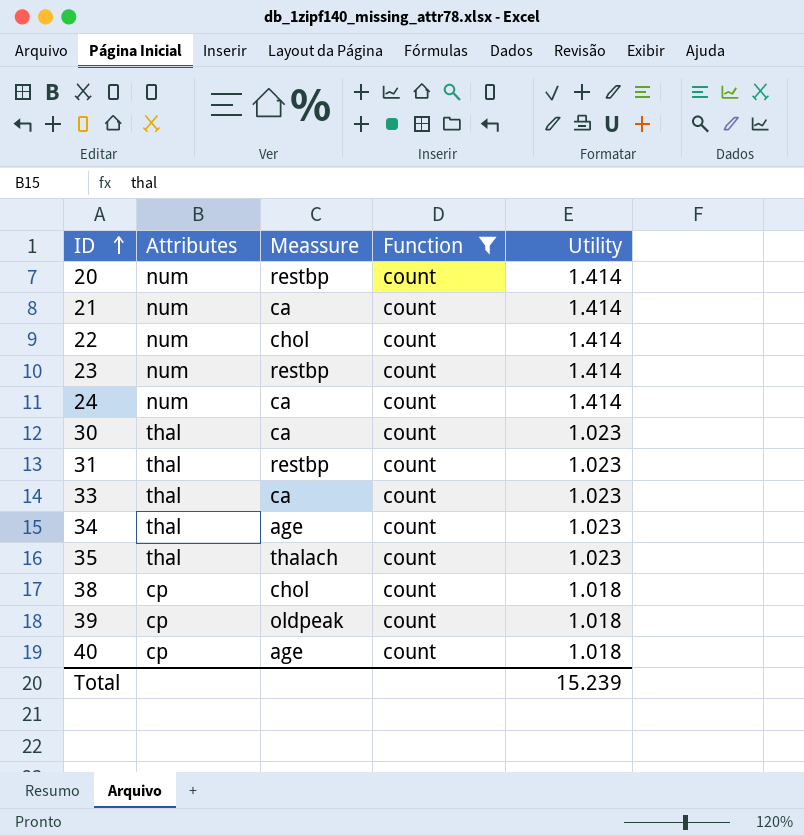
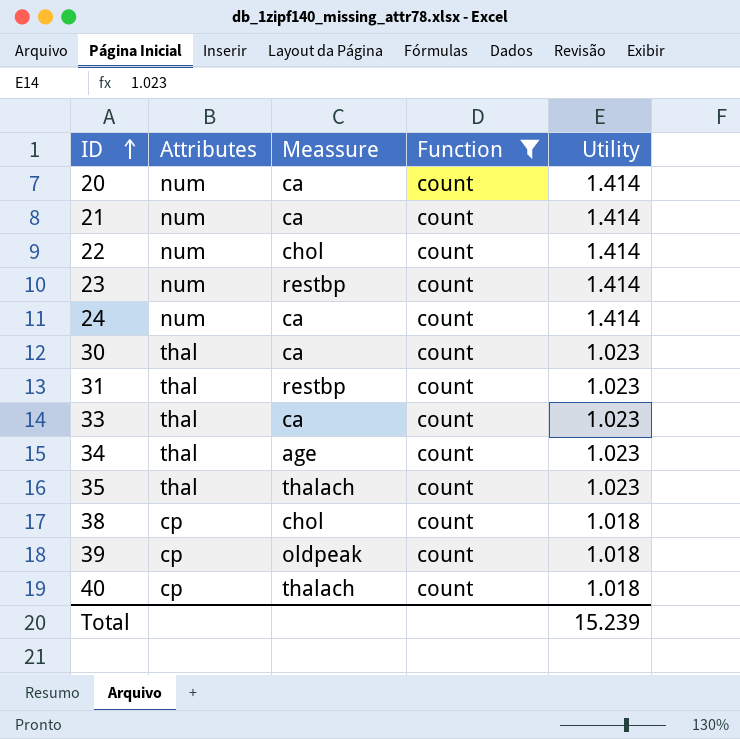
20 | Meassure: restbp -> ca
40 | Meassure: age -> thalach

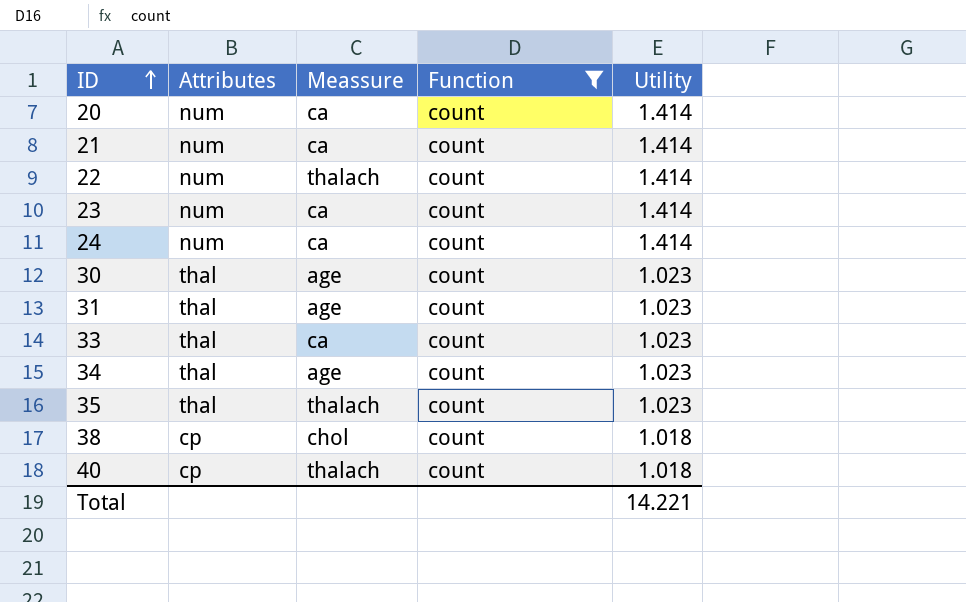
row 39: cp | oldpeak | count | 1.018 -> none
22 | Meassure: chol -> thalach
23 | Meassure: restbp -> ca
30 | Meassure: ca -> age
31 | Meassure: restbp -> age
Total | Utility: 15.239 -> 14.221

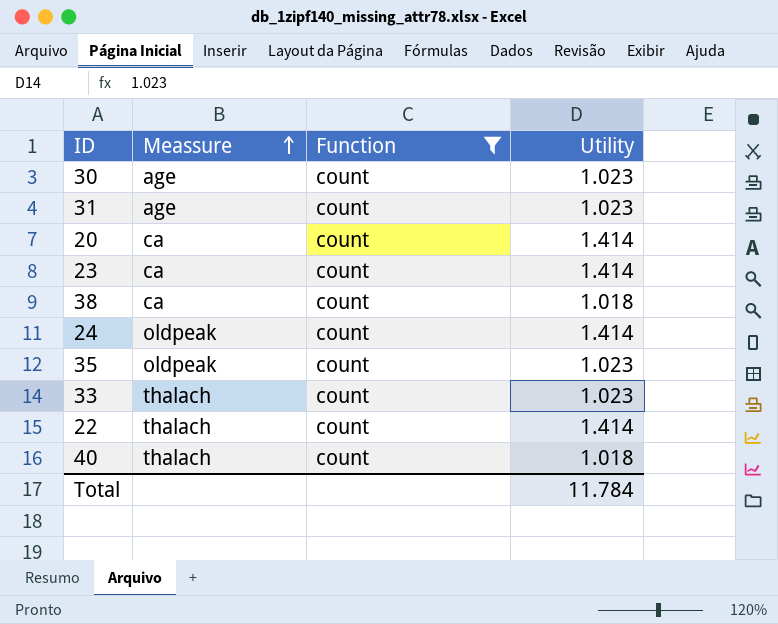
row order: ID ascending -> Meassure ascending
column Attributes | position: 2 -> none
row 21: num | ca | count | 1.414 -> none
row 34: thal | age | count | 1.023 -> none
38 | Meassure: chol -> ca
24 | Meassure: ca -> oldpeak
35 | Meassure: thalach -> oldpeak
33 | Meassure: ca -> thalach
Total | Utility: 14.221 -> 11.784

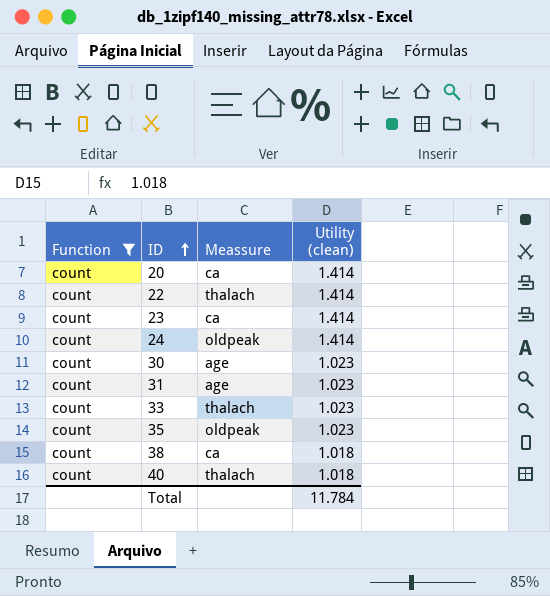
row order: Meassure ascending -> ID ascending
column Function | position: 3 -> 1
column name: Utility -> Utility (clean)

